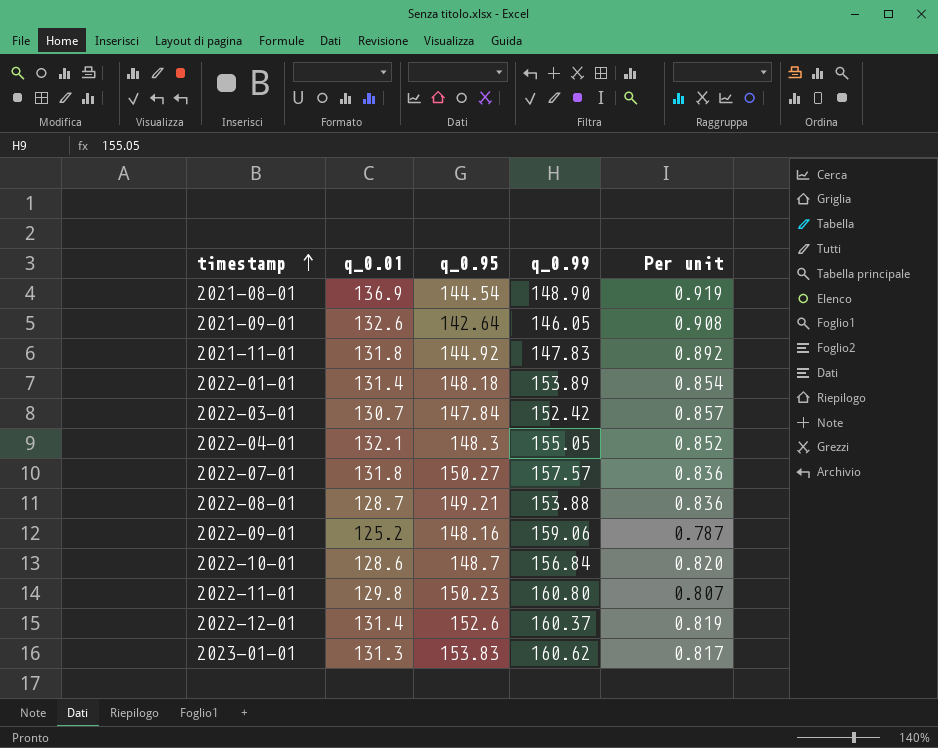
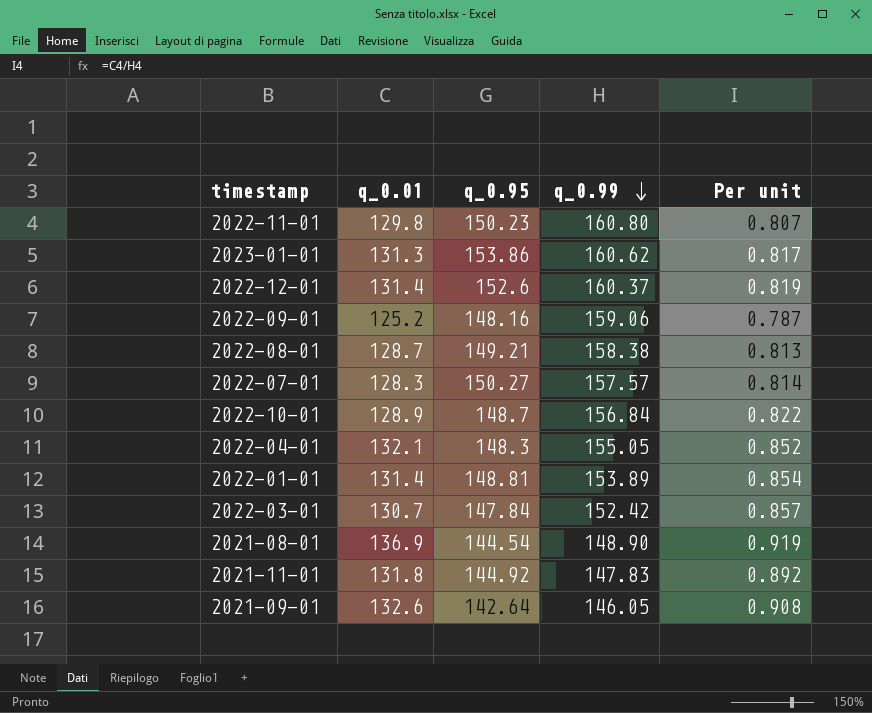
row order: timestamp ascending -> q_0.99 descending
2023-01-01 | q_0.95: 153.83 -> 153.86
2022-08-01 | q_0.99: 153.88 -> 158.38
2022-08-01 | Per unit: 0.836 -> 0.813
2022-07-01 | q_0.01: 131.8 -> 128.3
2022-07-01 | Per unit: 0.836 -> 0.814
2022-10-01 | q_0.01: 128.6 -> 128.9
2022-10-01 | Per unit: 0.820 -> 0.822
2022-01-01 | q_0.95: 148.18 -> 148.81

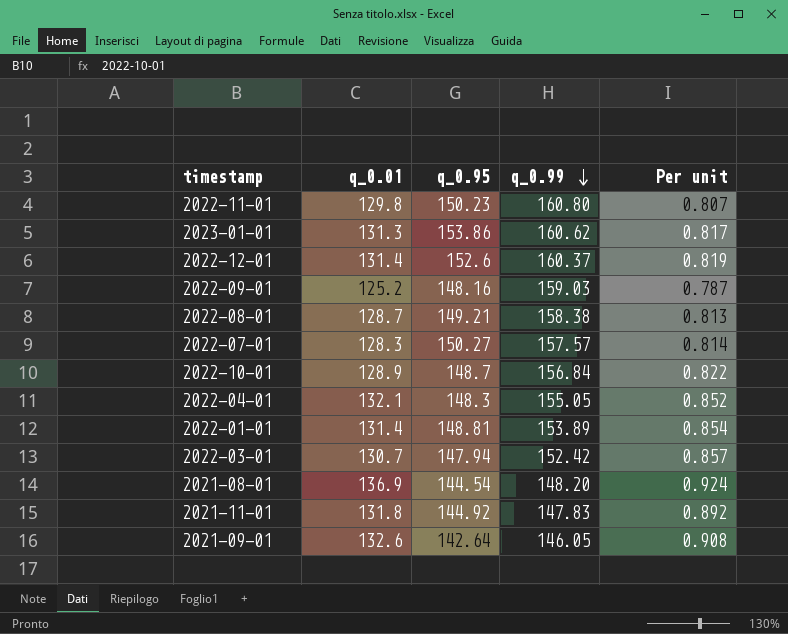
2022-09-01 | q_0.99: 159.06 -> 159.03
2022-03-01 | q_0.95: 147.84 -> 147.94
2021-08-01 | q_0.99: 148.90 -> 148.20
2021-08-01 | Per unit: 0.919 -> 0.924

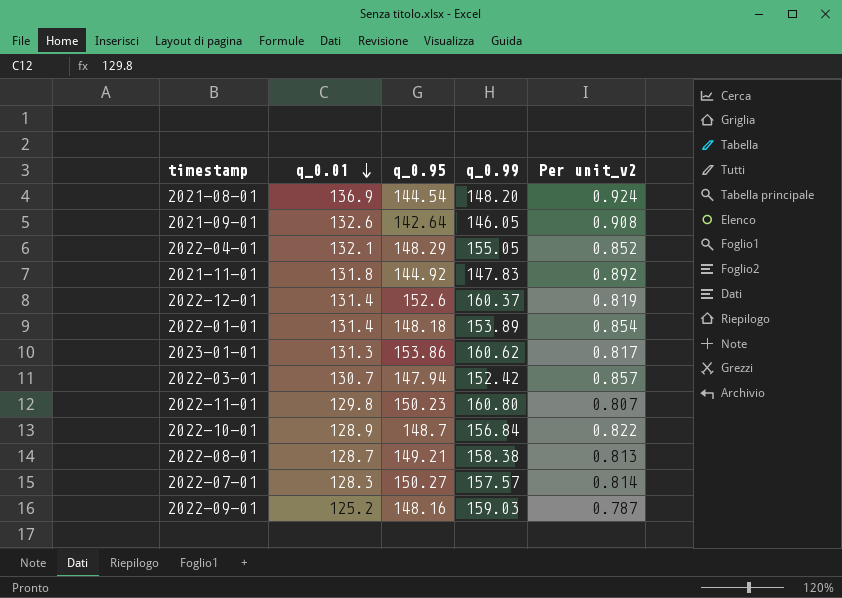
row order: q_0.99 descending -> q_0.01 descending
column name: Per unit -> Per unit_v2
2022-04-01 | q_0.95: 148.3 -> 148.29
2022-01-01 | q_0.95: 148.81 -> 148.18

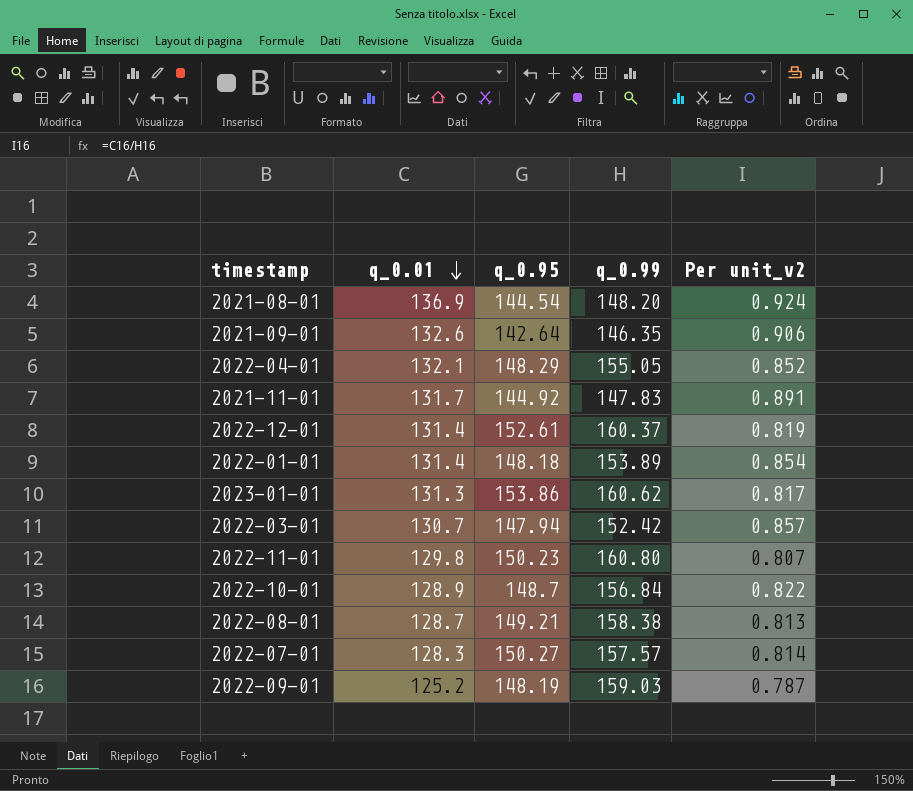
2021-09-01 | q_0.99: 146.05 -> 146.35
2021-09-01 | Per unit_v2: 0.908 -> 0.906
2021-11-01 | q_0.01: 131.8 -> 131.7
2021-11-01 | Per unit_v2: 0.892 -> 0.891
2022-12-01 | q_0.95: 152.6 -> 152.61
2022-09-01 | q_0.95: 148.16 -> 148.19

